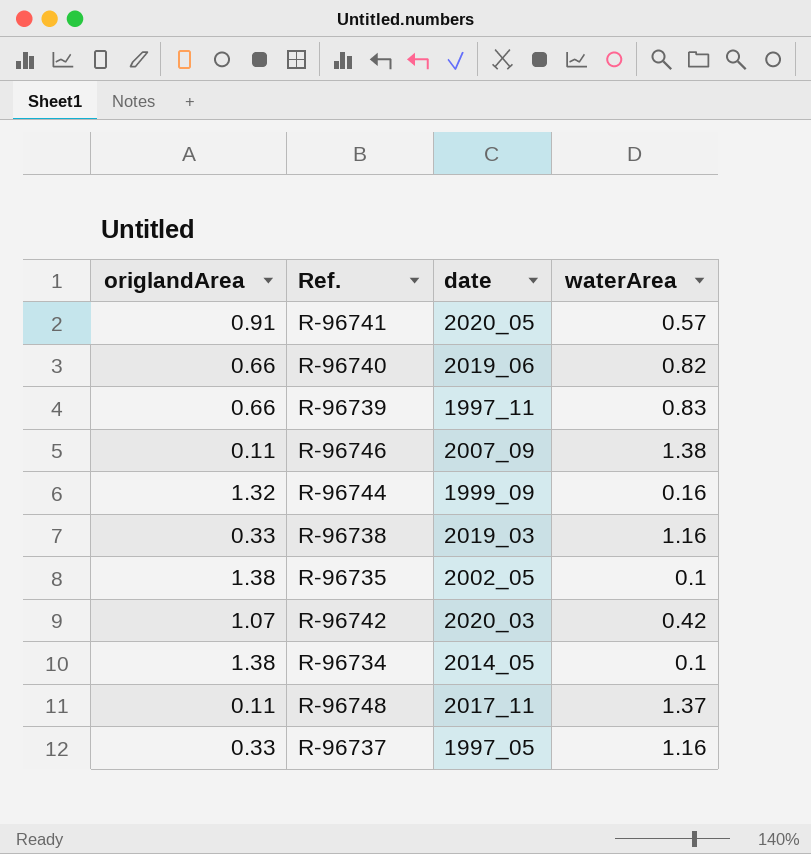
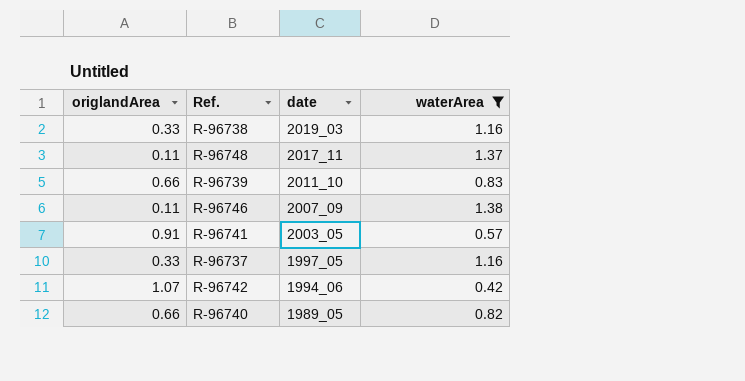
filter: none -> waterArea >= 0.42
row order: none -> date descending
R-96739 | date: 1997_11 -> 2011_10
R-96741 | date: 2020_05 -> 2003_05
R-96742 | date: 2020_03 -> 1994_06
R-96740 | date: 2019_06 -> 1989_05

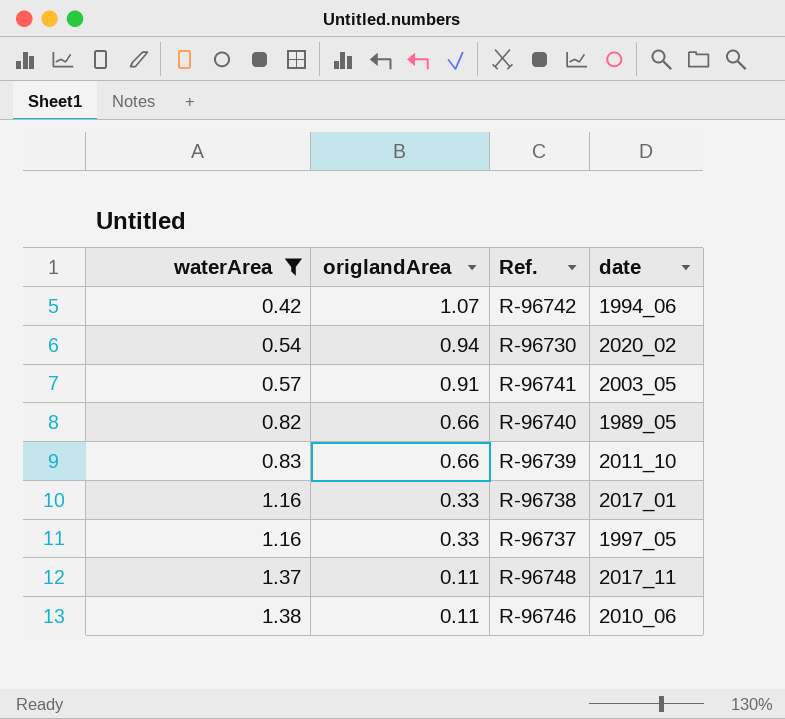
row order: date descending -> waterArea ascending
column waterArea | position: 4 -> 1
row R-96730: none -> 0.54 | 0.94 | 2020_02
R-96738 | date: 2019_03 -> 2017_01
R-96746 | date: 2007_09 -> 2010_06

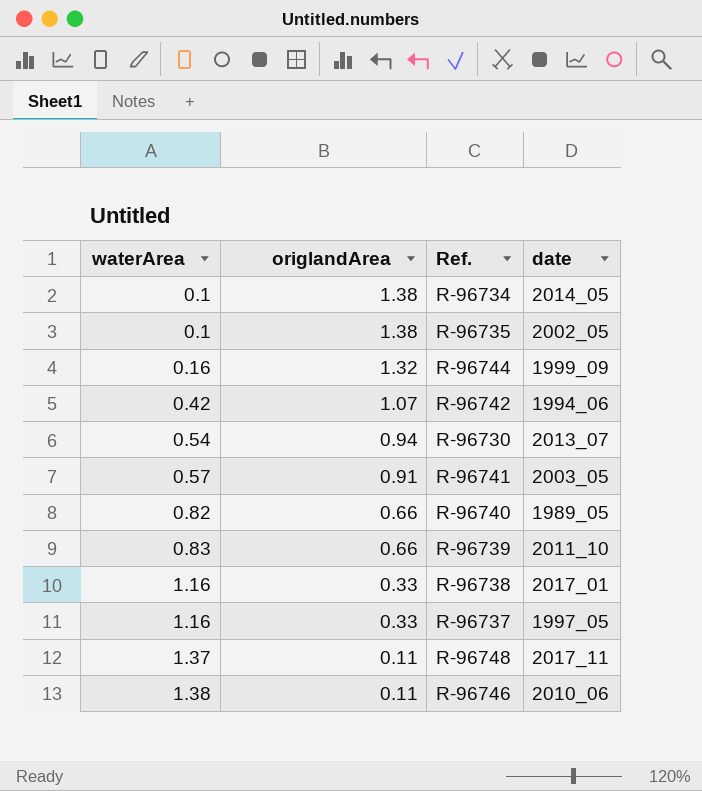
filter: waterArea >= 0.42 -> none
R-96730 | date: 2020_02 -> 2013_07

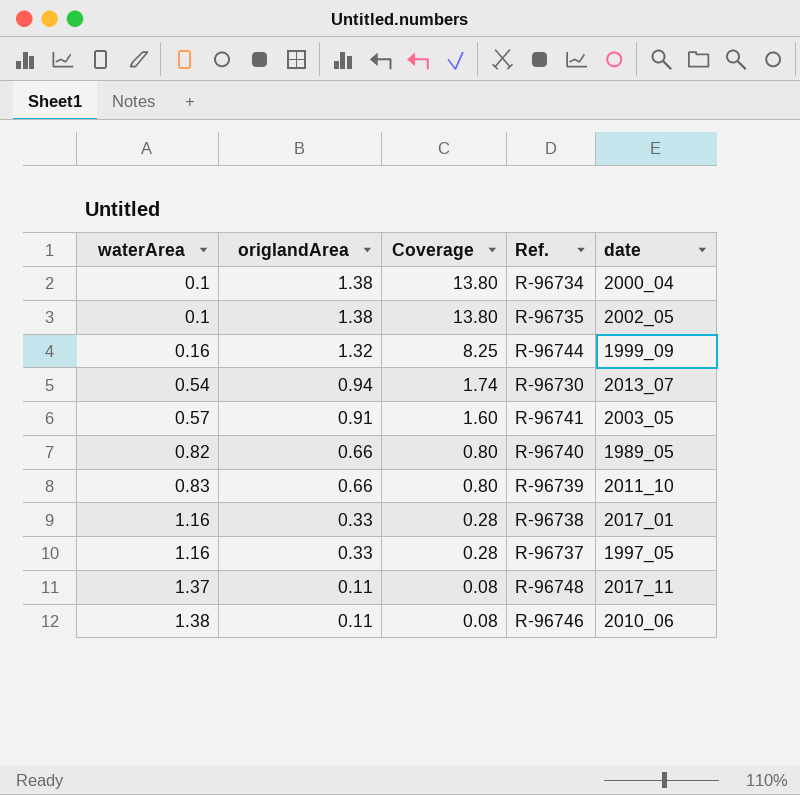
column Coverage | formula: none -> [origlandArea] / [waterArea]
row R-96742: 0.42 | 1.07 | 1994_06 -> none
R-96734 | date: 2014_05 -> 2000_04

